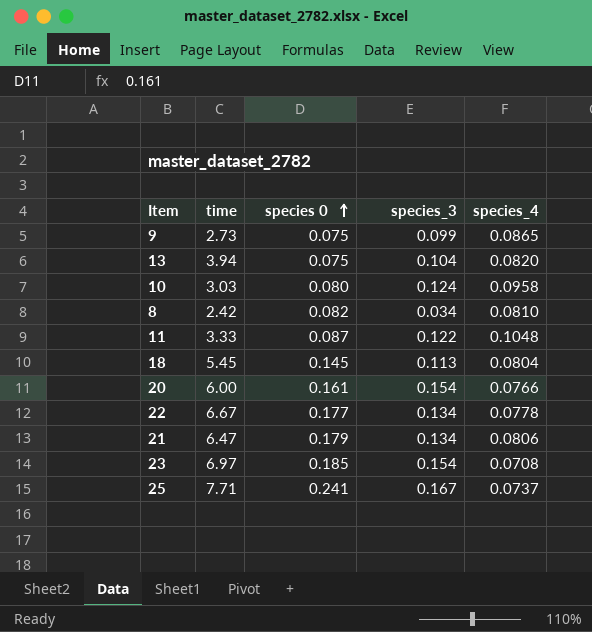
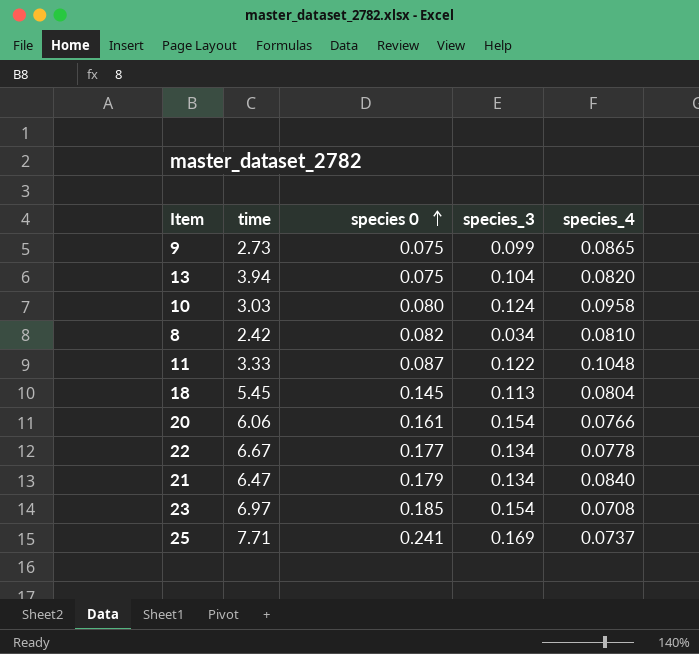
20 | time: 6.00 -> 6.06
21 | species_4: 0.0806 -> 0.0840
25 | species_3: 0.167 -> 0.169

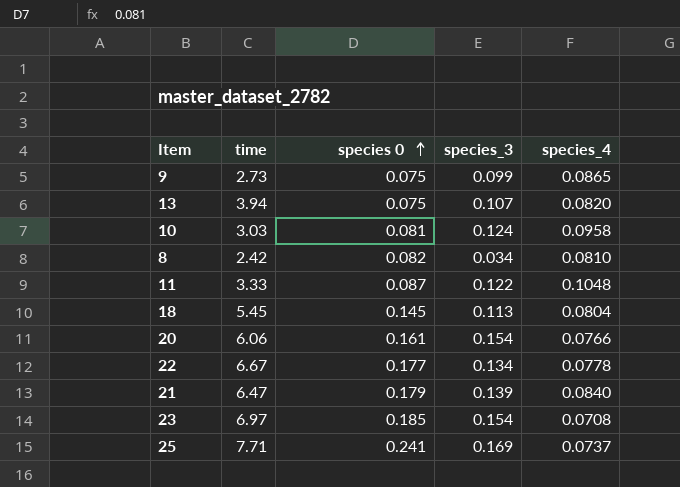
13 | species_3: 0.104 -> 0.107
10 | species 0: 0.080 -> 0.081
21 | species_3: 0.134 -> 0.139

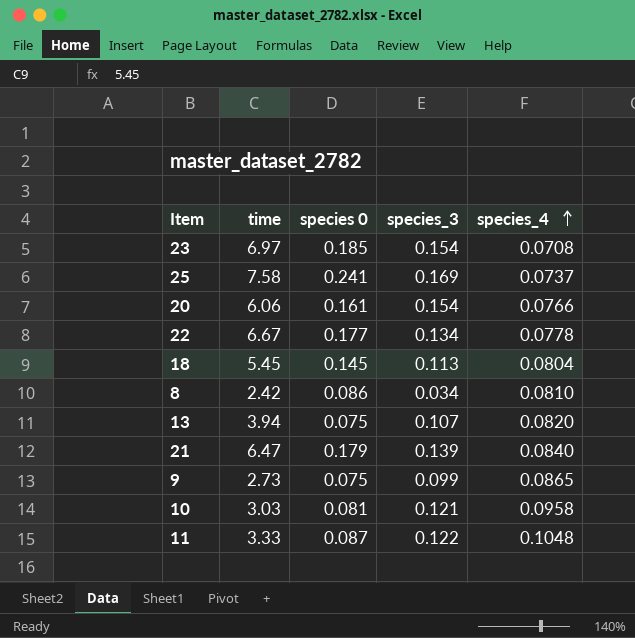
row order: species 0 ascending -> species_4 ascending
25 | time: 7.71 -> 7.58
8 | species 0: 0.082 -> 0.086
10 | species_3: 0.124 -> 0.121

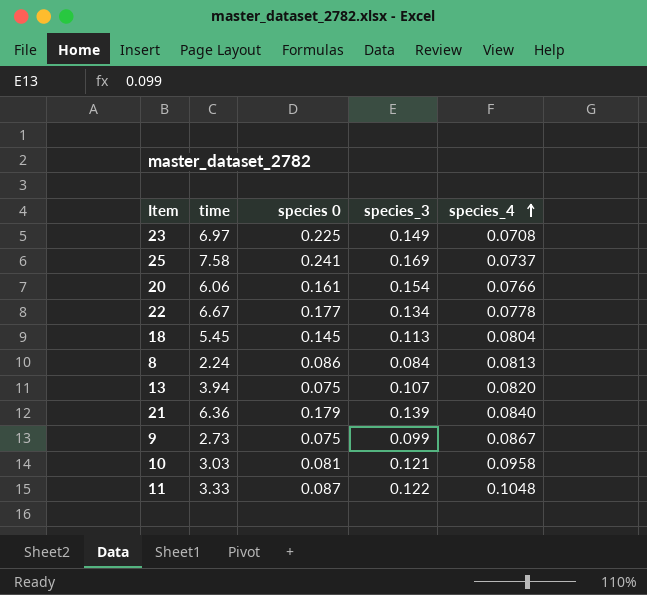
23 | species 0: 0.185 -> 0.225
23 | species_3: 0.154 -> 0.149
8 | time: 2.42 -> 2.24
8 | species_3: 0.034 -> 0.084
8 | species_4: 0.0810 -> 0.0813
21 | time: 6.47 -> 6.36
9 | species_4: 0.0865 -> 0.0867

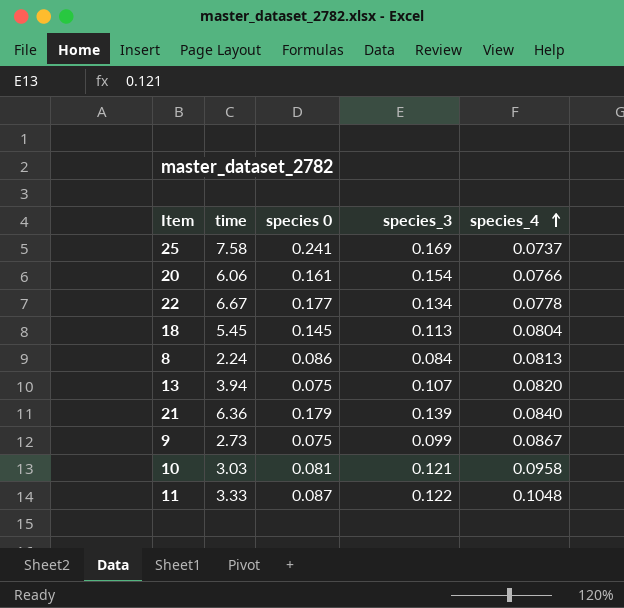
row 23: 6.97 | 0.225 | 0.149 | 0.0708 -> none

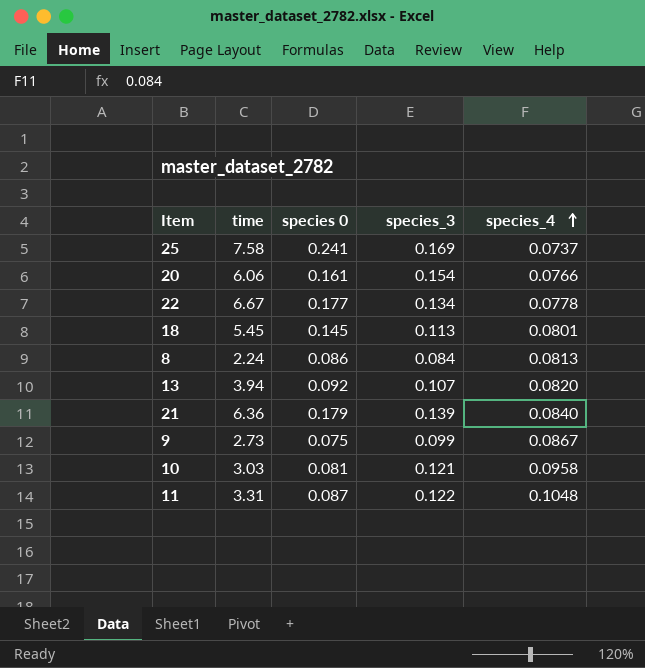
18 | species_4: 0.0804 -> 0.0801
13 | species 0: 0.075 -> 0.092
11 | time: 3.33 -> 3.31

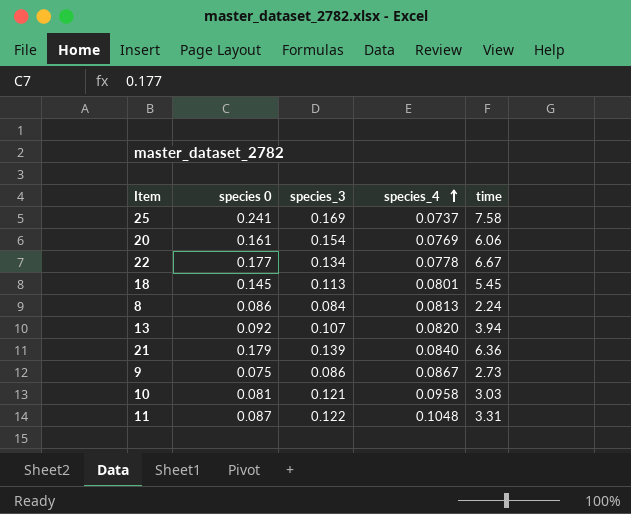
column time | position: 2 -> 5
20 | species_4: 0.0766 -> 0.0769
9 | species_3: 0.099 -> 0.086

